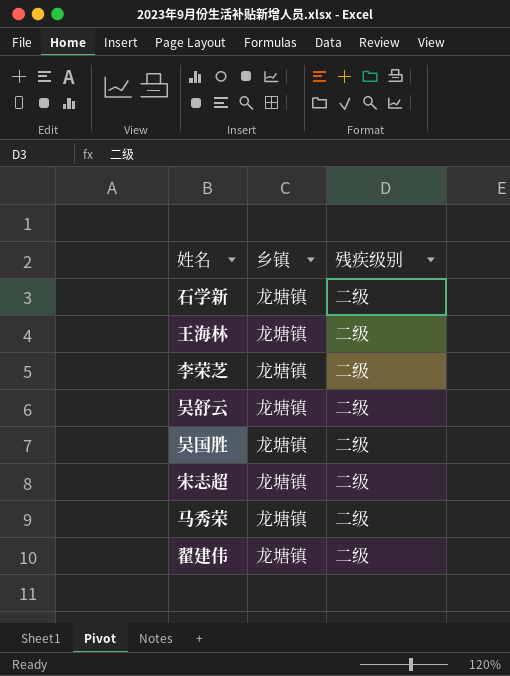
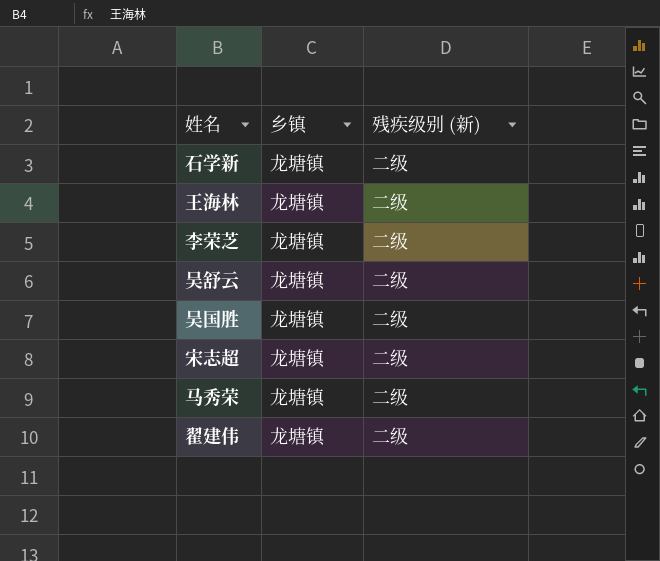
column name: 残疾级别 -> 残疾级别 (新)

